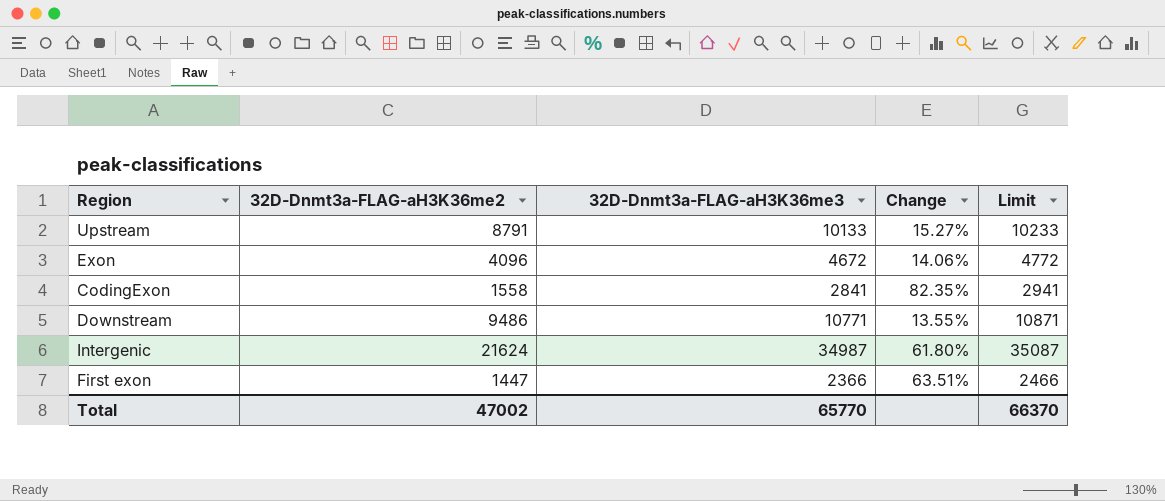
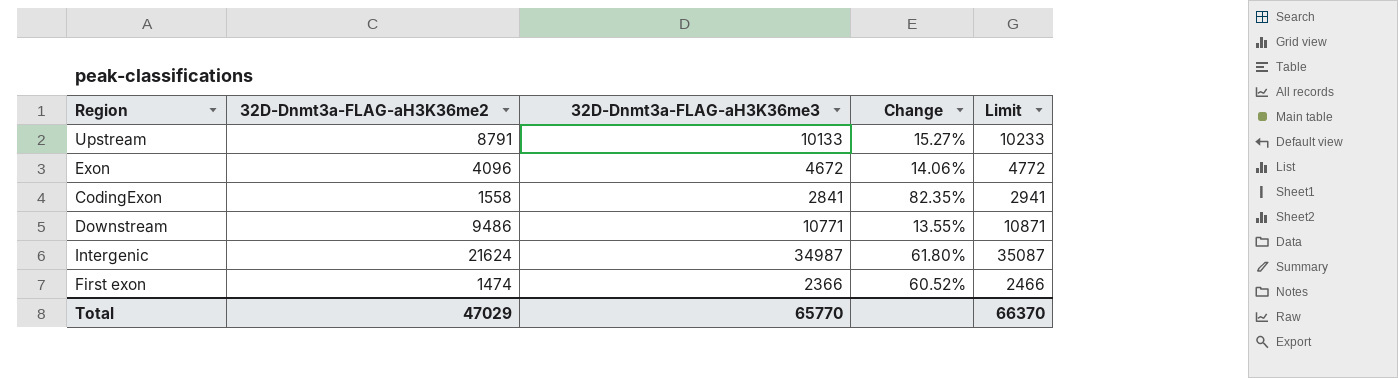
First exon | 32D-Dnmt3a-FLAG-aH3K36me2: 1447 -> 1474
First exon | Change: 63.51% -> 60.52%
Total | 32D-Dnmt3a-FLAG-aH3K36me2: 47002 -> 47029

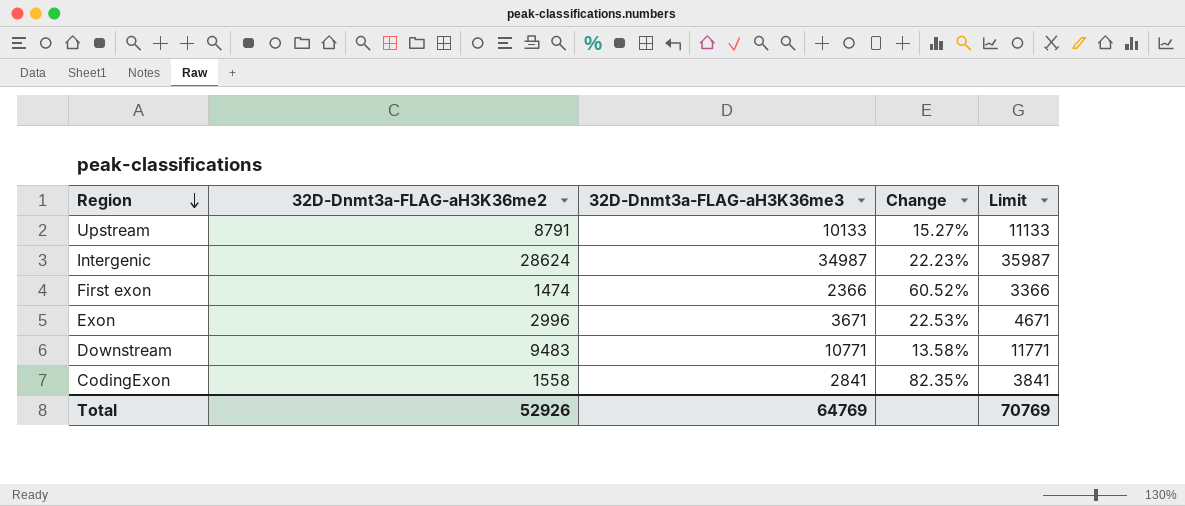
row order: none -> Region descending
column Limit | formula: [32D-Dnmt3a-FLAG-aH3K36me3] + 100 -> [32D-Dnmt3a-FLAG-aH3K36me3] + 1000
Intergenic | 32D-Dnmt3a-FLAG-aH3K36me2: 21624 -> 28624
Intergenic | Change: 61.80% -> 22.23%
Exon | 32D-Dnmt3a-FLAG-aH3K36me2: 4096 -> 2996
Exon | 32D-Dnmt3a-FLAG-aH3K36me3: 4672 -> 3671
Exon | Change: 14.06% -> 22.53%
Downstream | 32D-Dnmt3a-FLAG-aH3K36me2: 9486 -> 9483
Downstream | Change: 13.55% -> 13.58%
Total | 32D-Dnmt3a-FLAG-aH3K36me2: 47029 -> 52926
Total | 32D-Dnmt3a-FLAG-aH3K36me3: 65770 -> 64769
Total | Limit: 66370 -> 70769

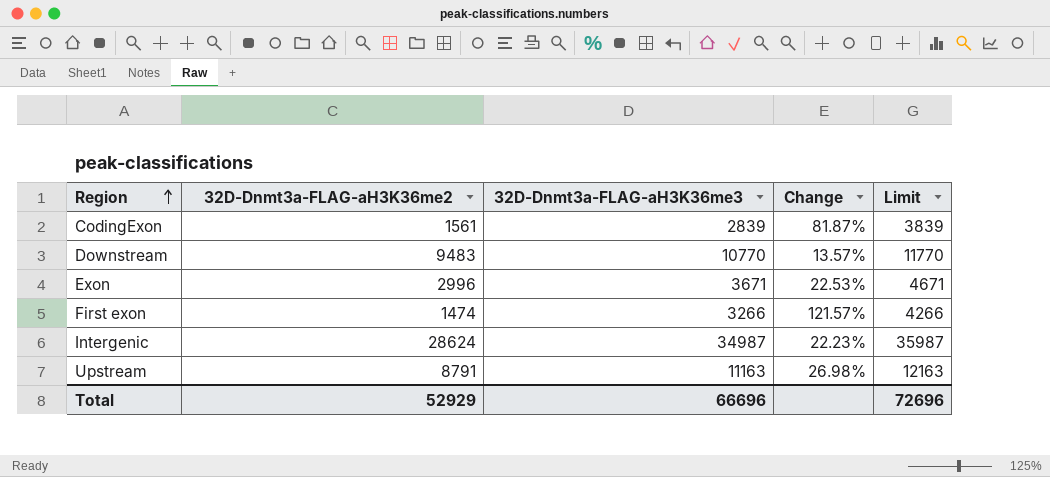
row order: Region descending -> Region ascending
CodingExon | 32D-Dnmt3a-FLAG-aH3K36me2: 1558 -> 1561
CodingExon | 32D-Dnmt3a-FLAG-aH3K36me3: 2841 -> 2839
CodingExon | Change: 82.35% -> 81.87%
CodingExon | Limit: 3841 -> 3839
Downstream | 32D-Dnmt3a-FLAG-aH3K36me3: 10771 -> 10770
Downstream | Change: 13.58% -> 13.57%
Downstream | Limit: 11771 -> 11770
First exon | 32D-Dnmt3a-FLAG-aH3K36me3: 2366 -> 3266
First exon | Change: 60.52% -> 121.57%
First exon | Limit: 3366 -> 4266
Upstream | 32D-Dnmt3a-FLAG-aH3K36me3: 10133 -> 11163
Upstream | Change: 15.27% -> 26.98%
Upstream | Limit: 11133 -> 12163
Total | 32D-Dnmt3a-FLAG-aH3K36me2: 52926 -> 52929
Total | 32D-Dnmt3a-FLAG-aH3K36me3: 64769 -> 66696
Total | Limit: 70769 -> 72696

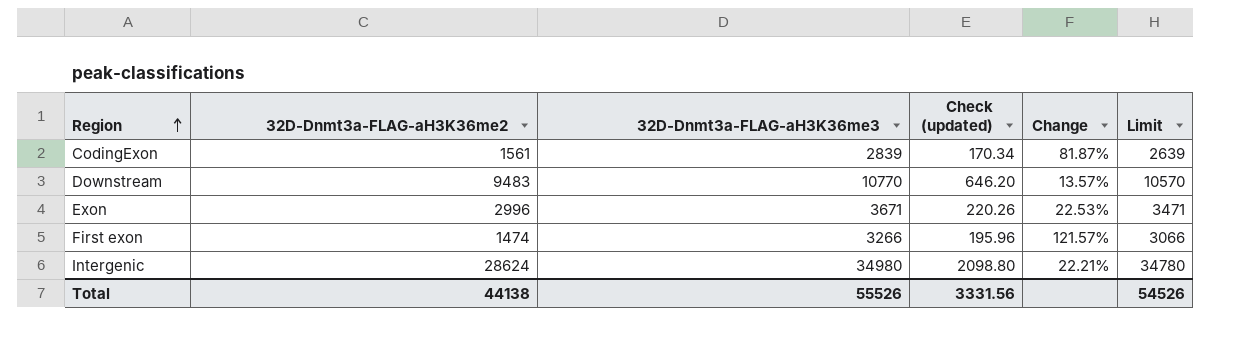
column Check (updated) | formula: none -> [32D-Dnmt3a-FLAG-aH3K36me3] * 0.06
column Limit | formula: [32D-Dnmt3a-FLAG-aH3K36me3] + 1000 -> [32D-Dnmt3a-FLAG-aH3K36me3] - 200
row Upstream: 8791 | 11163 | 26.98% | 12163 -> none
Intergenic | 32D-Dnmt3a-FLAG-aH3K36me3: 34987 -> 34980
Intergenic | Change: 22.23% -> 22.21%
Total | 32D-Dnmt3a-FLAG-aH3K36me2: 52929 -> 44138
Total | 32D-Dnmt3a-FLAG-aH3K36me3: 66696 -> 55526
Total | Limit: 72696 -> 54526

